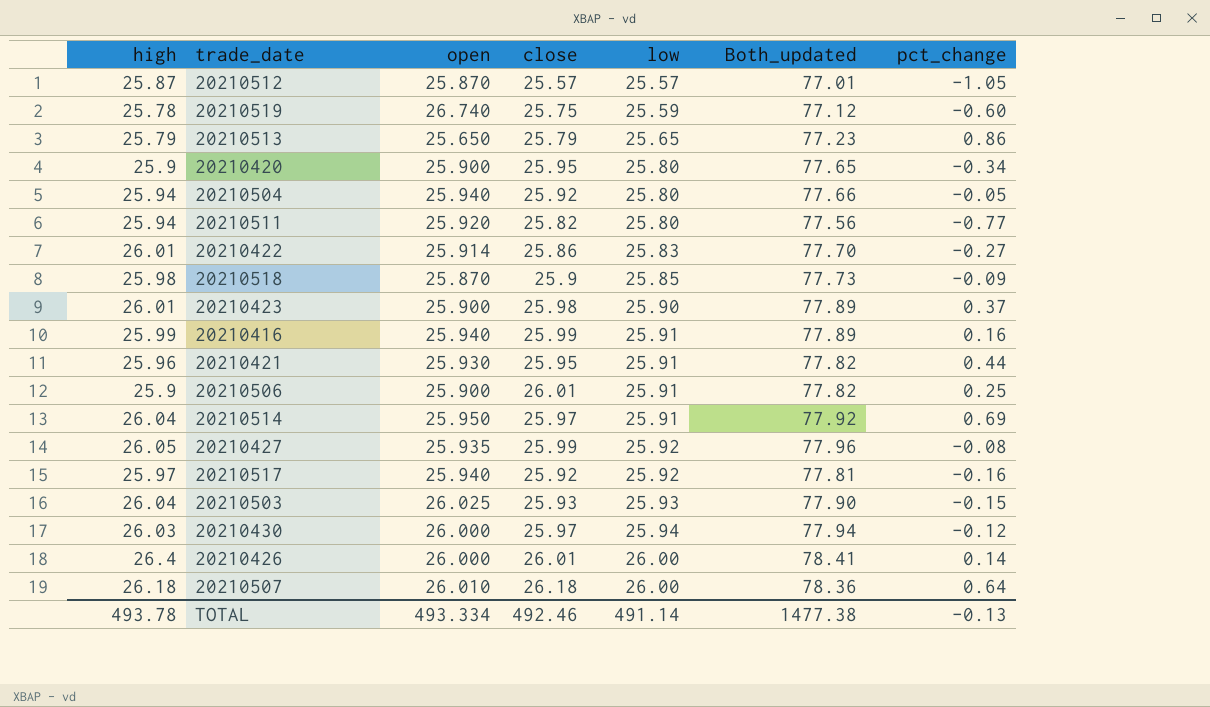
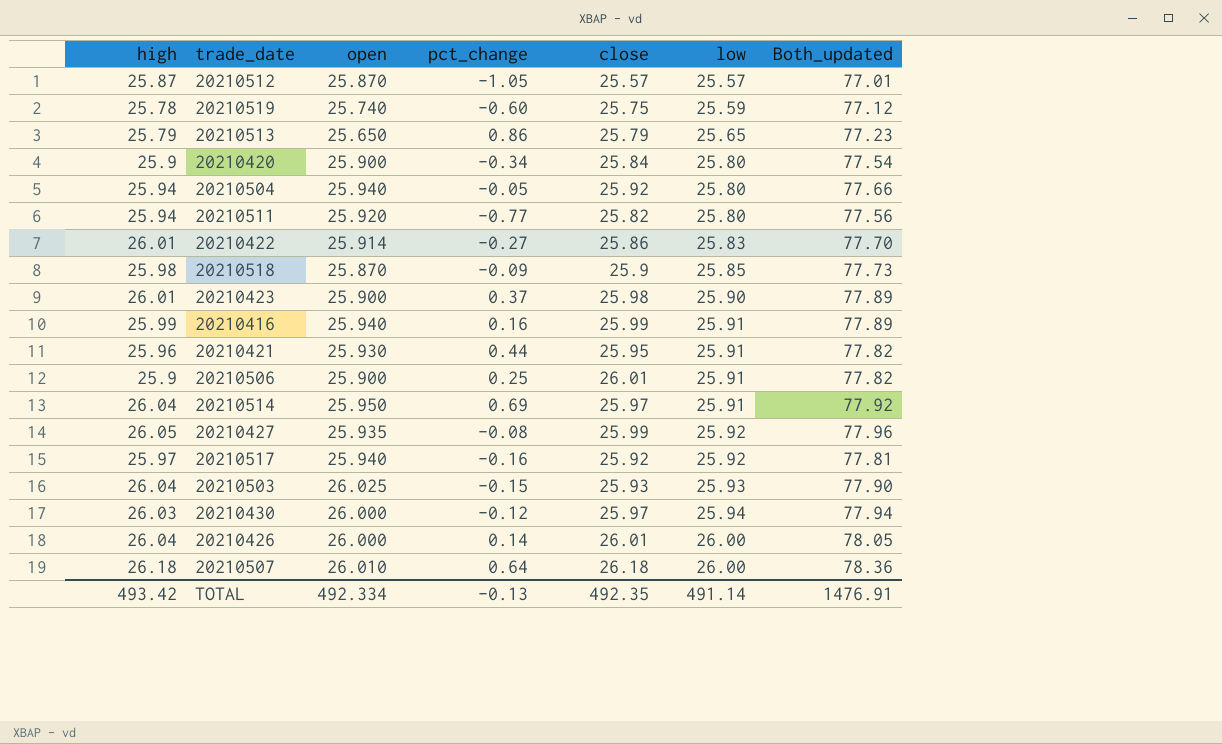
column pct_change | position: 7 -> 4
20210519 | open: 26.740 -> 25.740
20210420 | close: 25.95 -> 25.84
20210420 | Both_updated: 77.65 -> 77.54
20210426 | high: 26.4 -> 26.04
20210426 | Both_updated: 78.41 -> 78.05
TOTAL | high: 493.78 -> 493.42
TOTAL | open: 493.334 -> 492.334
TOTAL | close: 492.46 -> 492.35
TOTAL | Both_updated: 1477.38 -> 1476.91

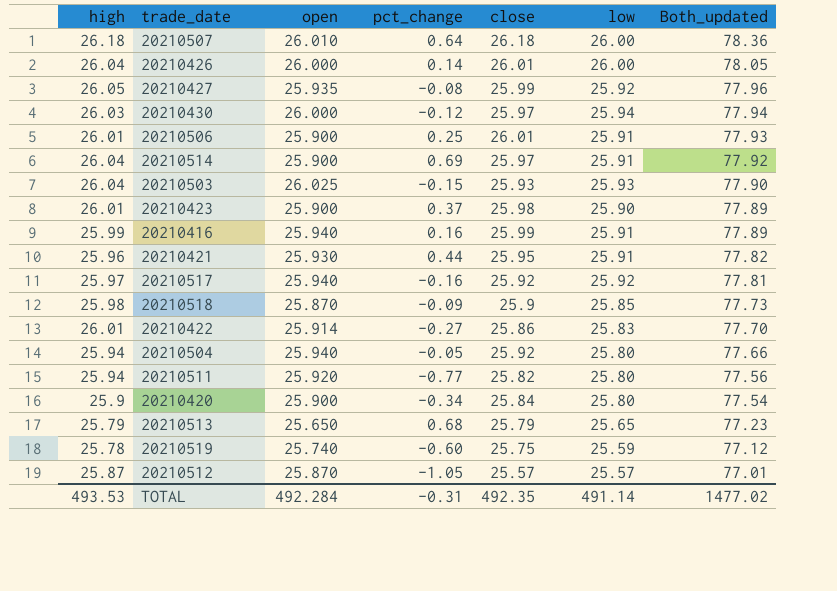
row order: low ascending -> Both_updated descending
20210506 | high: 25.9 -> 26.01
20210506 | Both_updated: 77.82 -> 77.93
20210514 | open: 25.950 -> 25.900
20210513 | pct_change: 0.86 -> 0.68
TOTAL | high: 493.42 -> 493.53
TOTAL | open: 492.334 -> 492.284
TOTAL | pct_change: -0.13 -> -0.31
TOTAL | Both_updated: 1476.91 -> 1477.02

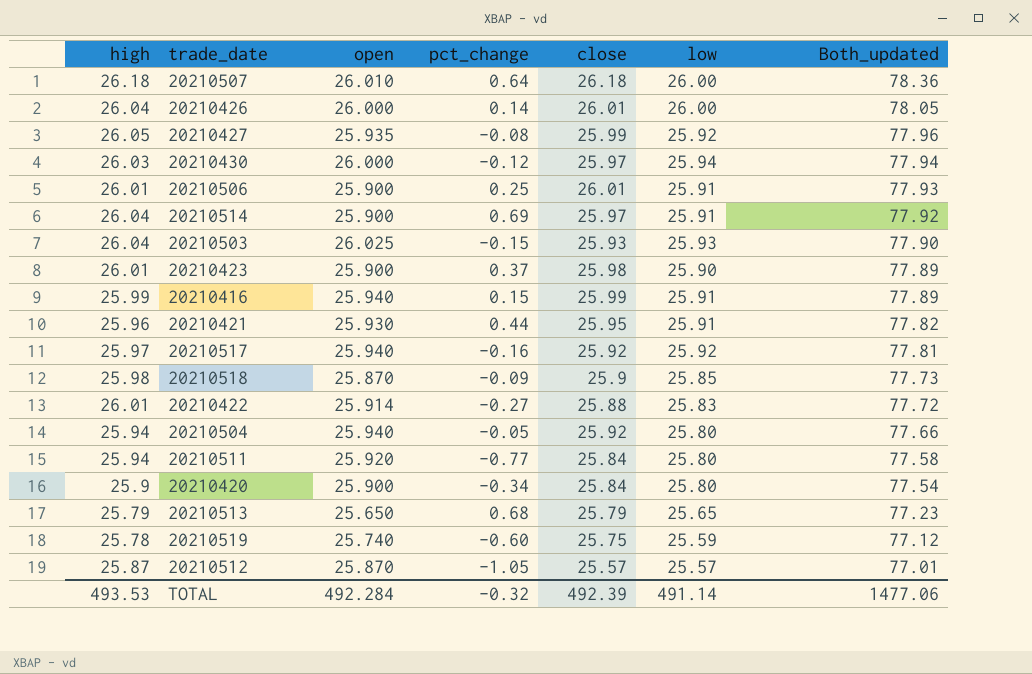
20210416 | pct_change: 0.16 -> 0.15
20210422 | close: 25.86 -> 25.88
20210422 | Both_updated: 77.70 -> 77.72
20210511 | close: 25.82 -> 25.84
20210511 | Both_updated: 77.56 -> 77.58
TOTAL | pct_change: -0.31 -> -0.32
TOTAL | close: 492.35 -> 492.39
TOTAL | Both_updated: 1477.02 -> 1477.06

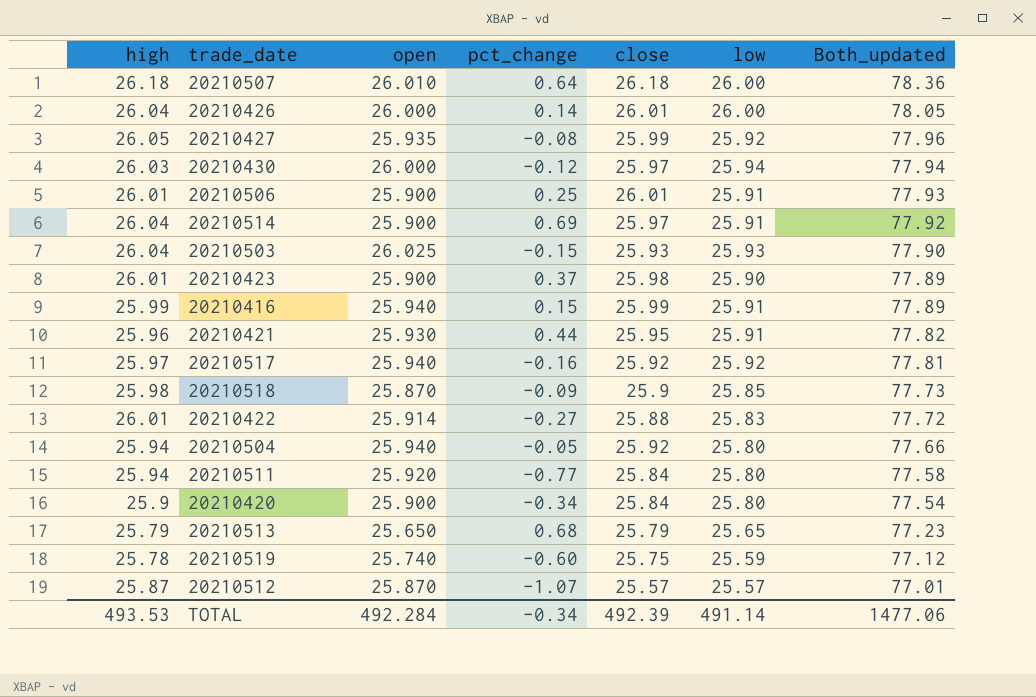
20210512 | pct_change: -1.05 -> -1.07
TOTAL | pct_change: -0.32 -> -0.34

